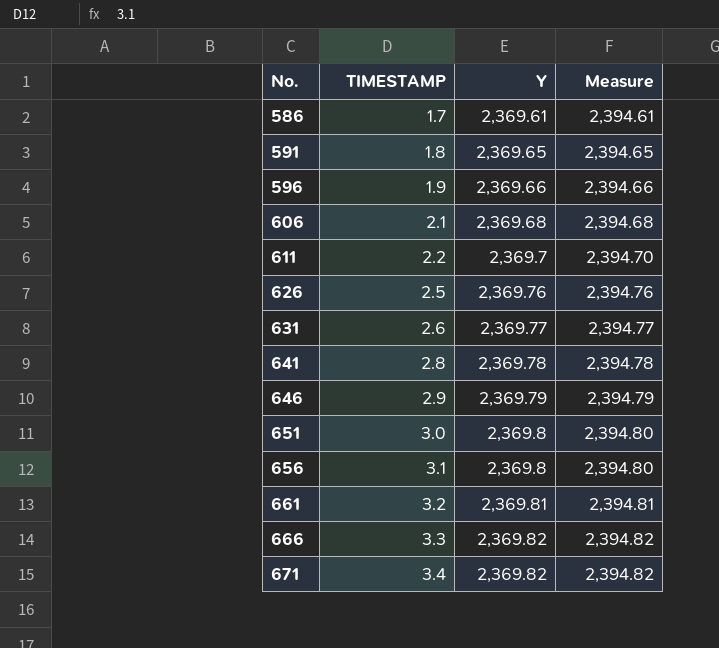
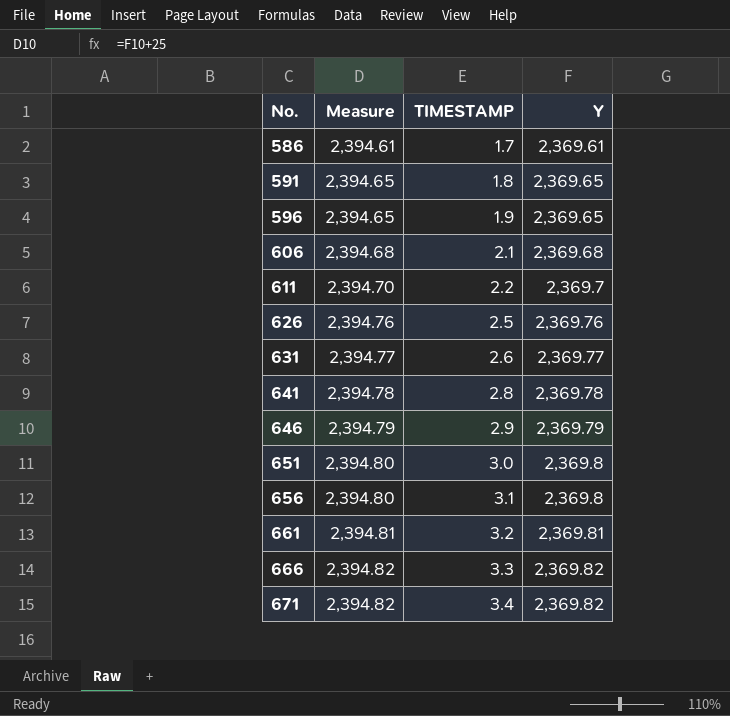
column Measure | position: 4 -> 2
596 | Measure: 2,394.66 -> 2,394.65
596 | Y: 2,369.66 -> 2,369.65

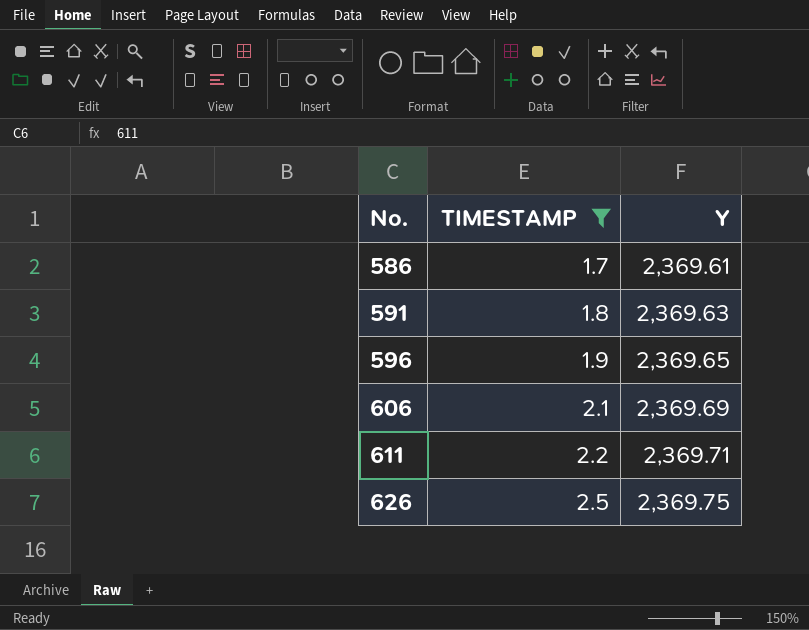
filter: none -> TIMESTAMP <= 2.5
column Measure | formula: [Y] + 25 -> none
591 | Y: 2,369.65 -> 2,369.63
606 | Y: 2,369.68 -> 2,369.69
611 | Y: 2,369.7 -> 2,369.71
626 | Y: 2,369.76 -> 2,369.75

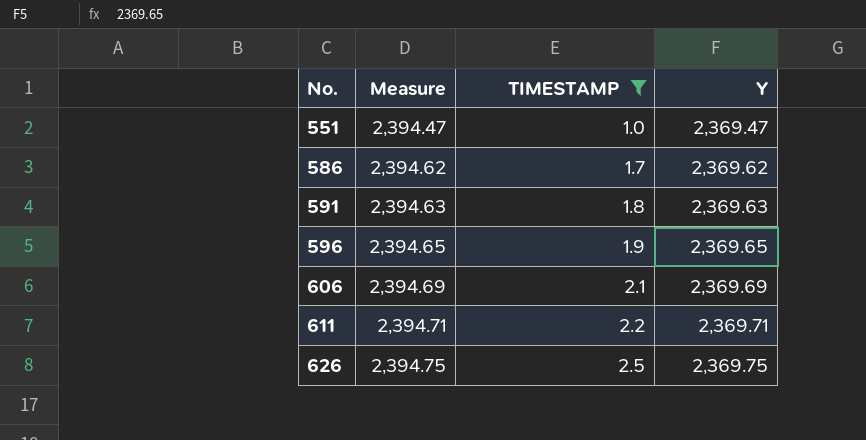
column Measure | formula: none -> [Y] + 25
row 551: none -> 2,394.47 | 1.0 | 2,369.47
586 | Y: 2,369.61 -> 2,369.62

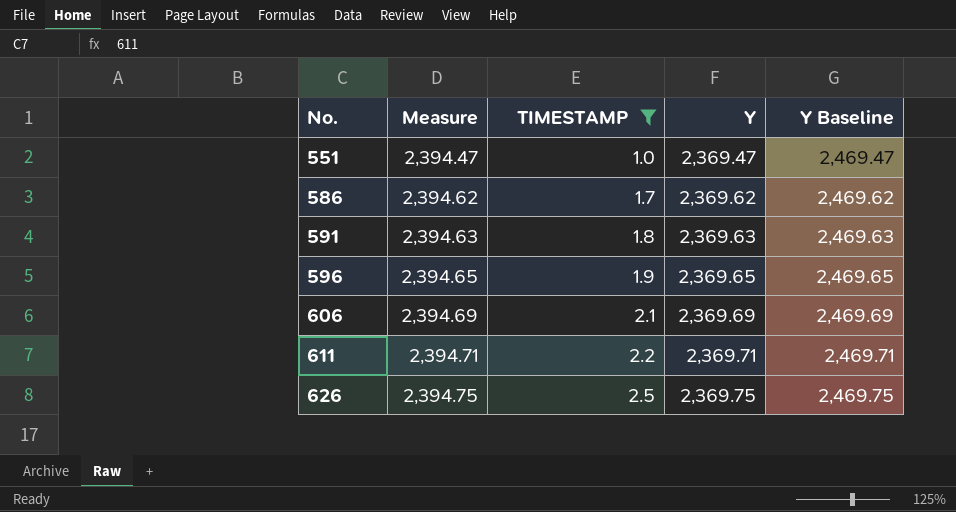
column Y Baseline | formula: none -> [Y] + 100

